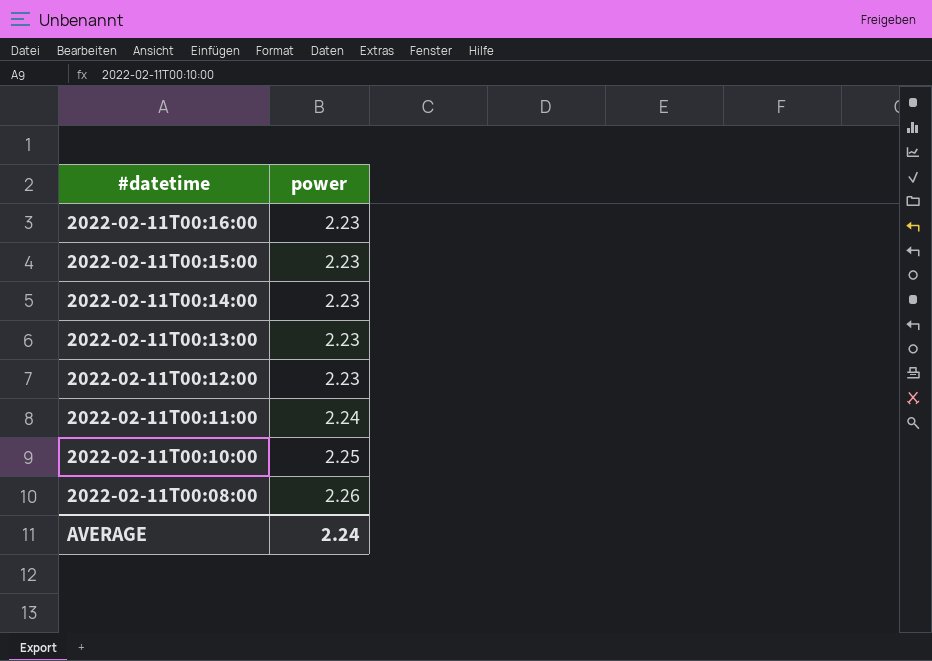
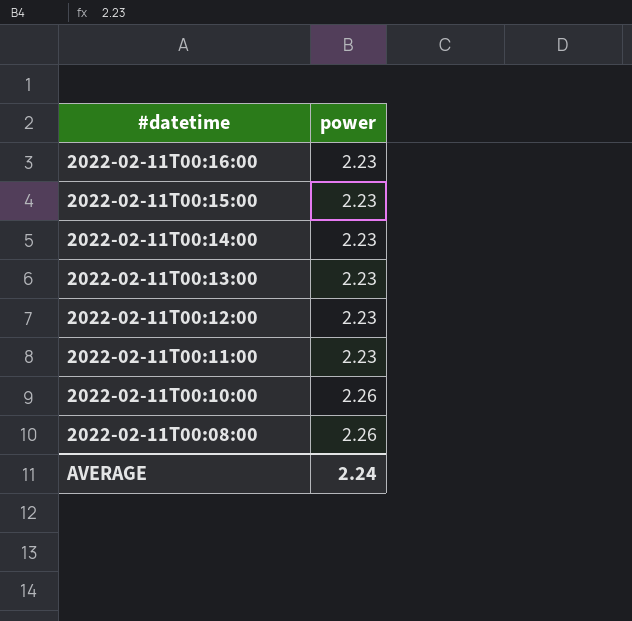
2022-02-11T00:11:00 | power: 2.24 -> 2.23
2022-02-11T00:10:00 | power: 2.25 -> 2.26

